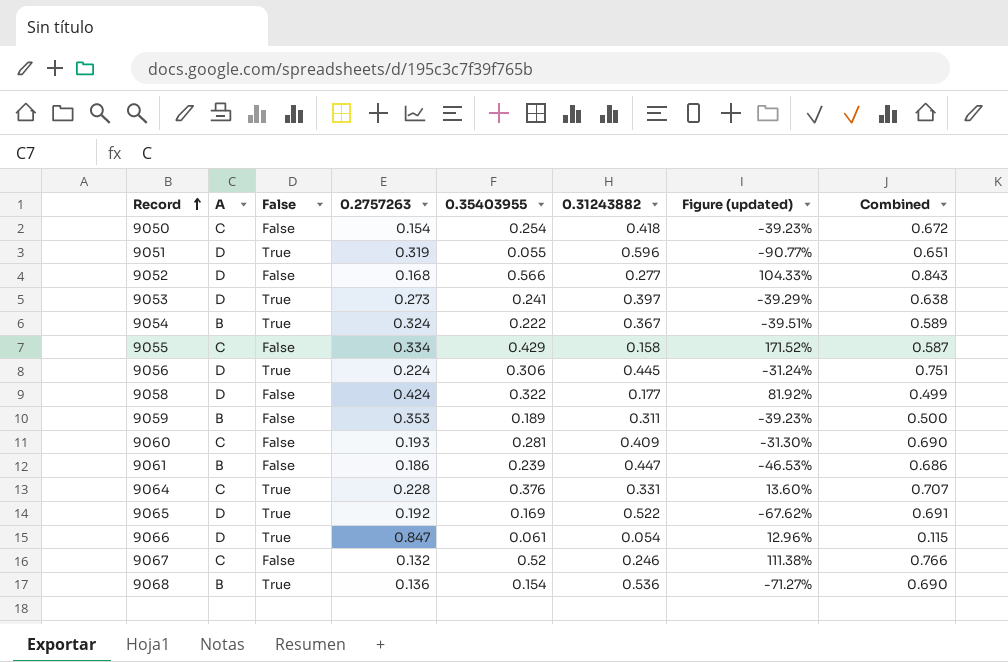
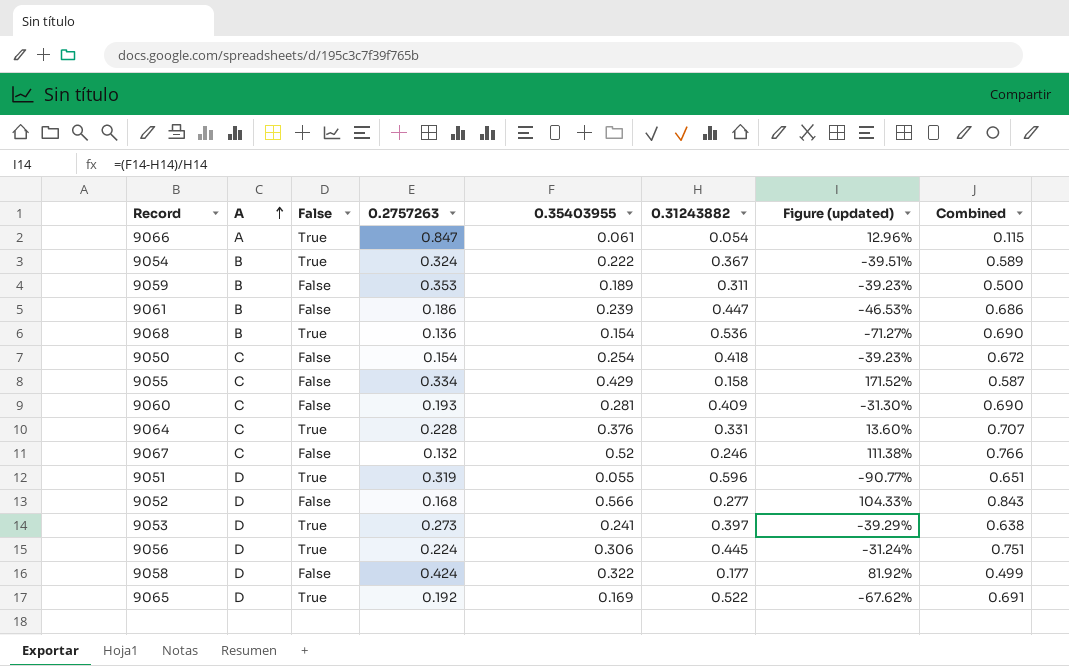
row order: Record ascending -> A ascending
9066 | A: D -> A

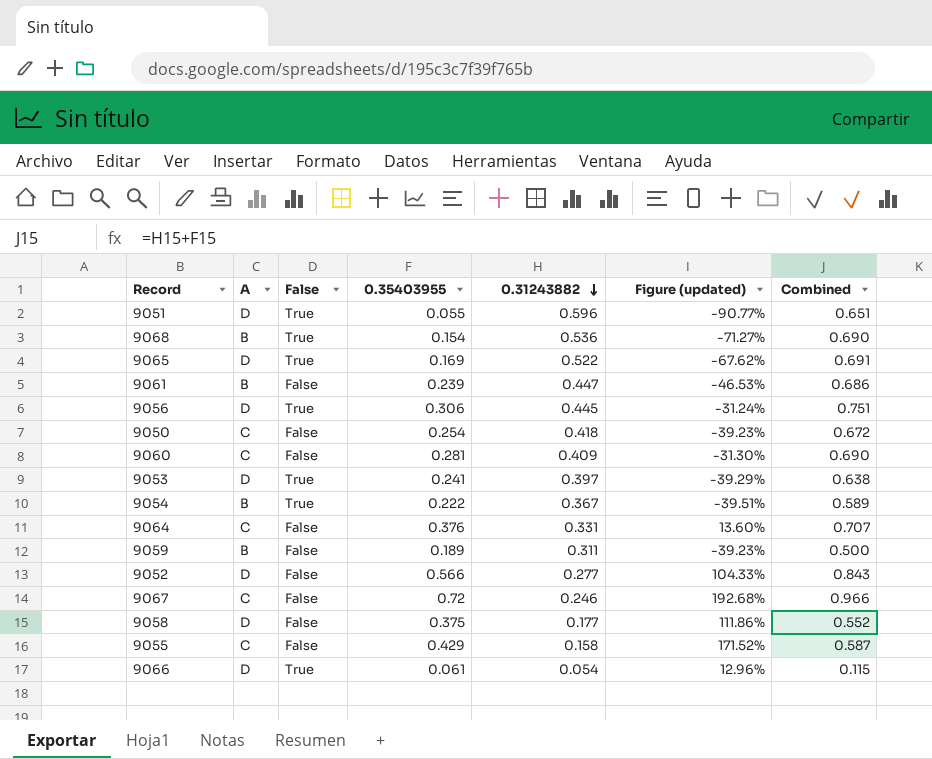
row order: A ascending -> 0.31243882 descending
column 0.2757263 | position: 4 -> none
9064 | False: True -> False
9067 | 0.35403955: 0.52 -> 0.72
9067 | Figure (updated): 111.38% -> 192.68%
9067 | Combined: 0.766 -> 0.966
9058 | 0.35403955: 0.322 -> 0.375
9058 | Figure (updated): 81.92% -> 111.86%
9058 | Combined: 0.499 -> 0.552
9066 | A: A -> D

